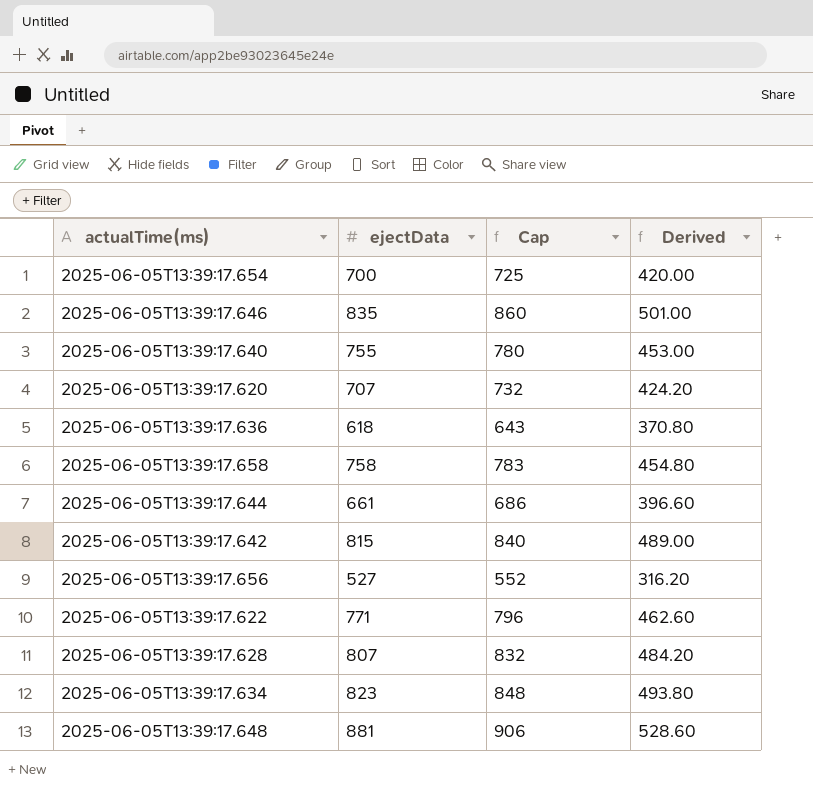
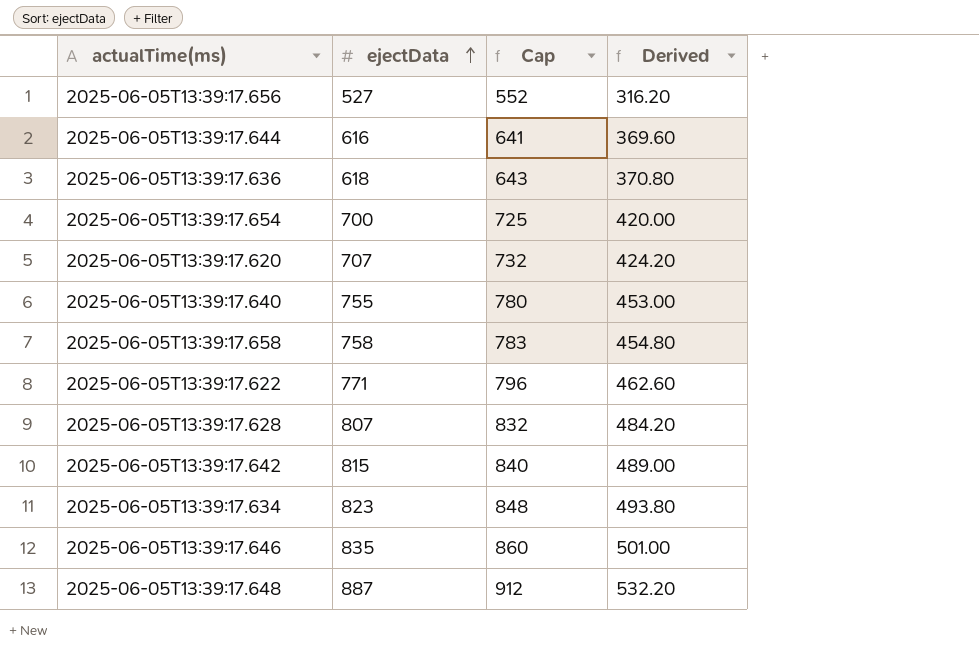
row order: none -> ejectData ascending
2025-06-05T13:39:17.644 | ejectData: 661 -> 616
2025-06-05T13:39:17.644 | Cap: 686 -> 641
2025-06-05T13:39:17.644 | Derived: 396.60 -> 369.60
2025-06-05T13:39:17.648 | ejectData: 881 -> 887
2025-06-05T13:39:17.648 | Cap: 906 -> 912
2025-06-05T13:39:17.648 | Derived: 528.60 -> 532.20

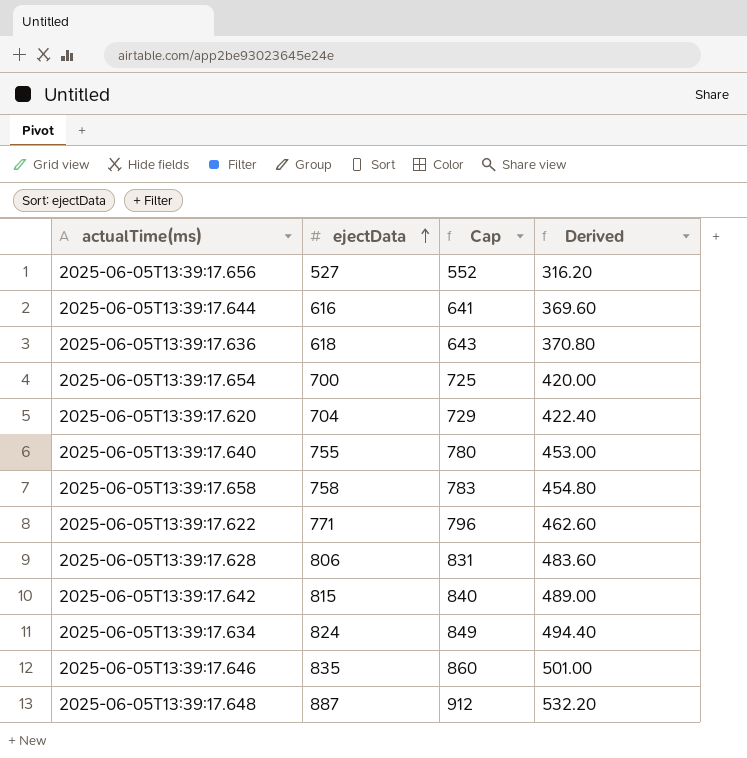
2025-06-05T13:39:17.620 | ejectData: 707 -> 704
2025-06-05T13:39:17.620 | Cap: 732 -> 729
2025-06-05T13:39:17.620 | Derived: 424.20 -> 422.40
2025-06-05T13:39:17.628 | ejectData: 807 -> 806
2025-06-05T13:39:17.628 | Cap: 832 -> 831
2025-06-05T13:39:17.628 | Derived: 484.20 -> 483.60
2025-06-05T13:39:17.634 | ejectData: 823 -> 824
2025-06-05T13:39:17.634 | Cap: 848 -> 849
2025-06-05T13:39:17.634 | Derived: 493.80 -> 494.40

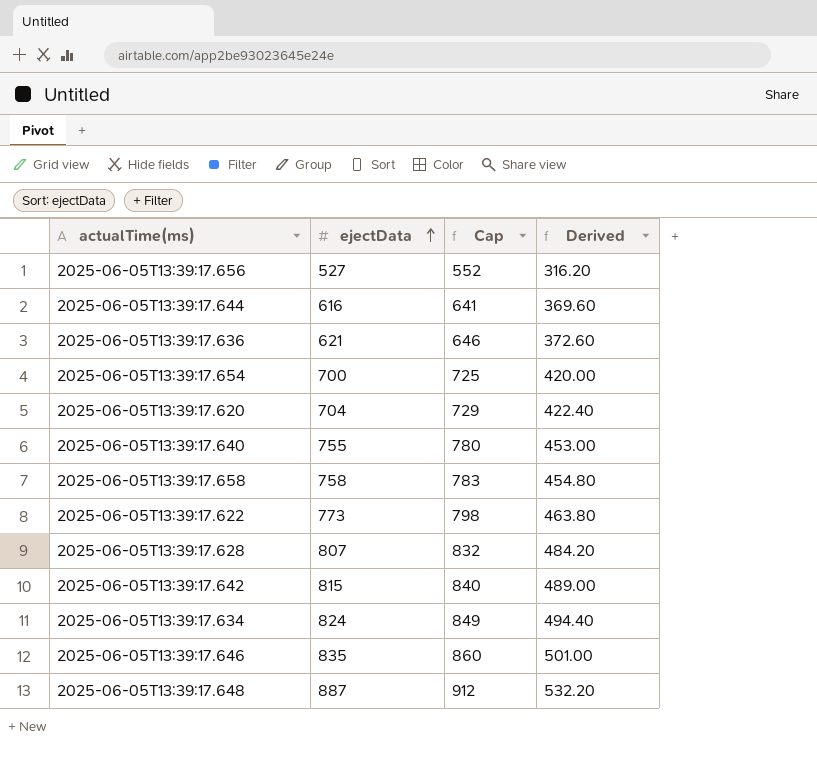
2025-06-05T13:39:17.636 | ejectData: 618 -> 621
2025-06-05T13:39:17.636 | Cap: 643 -> 646
2025-06-05T13:39:17.636 | Derived: 370.80 -> 372.60
2025-06-05T13:39:17.622 | ejectData: 771 -> 773
2025-06-05T13:39:17.622 | Cap: 796 -> 798
2025-06-05T13:39:17.622 | Derived: 462.60 -> 463.80
2025-06-05T13:39:17.628 | ejectData: 806 -> 807
2025-06-05T13:39:17.628 | Cap: 831 -> 832
2025-06-05T13:39:17.628 | Derived: 483.60 -> 484.20

